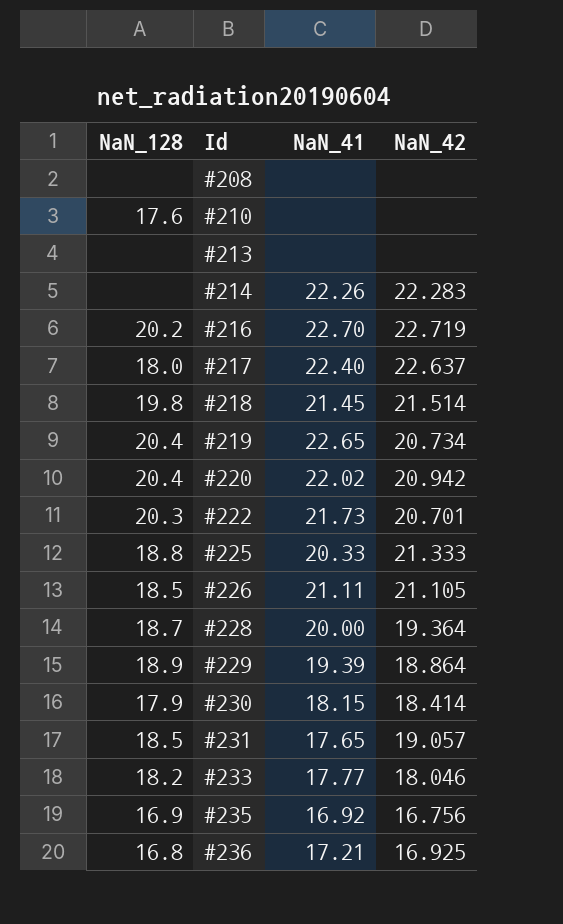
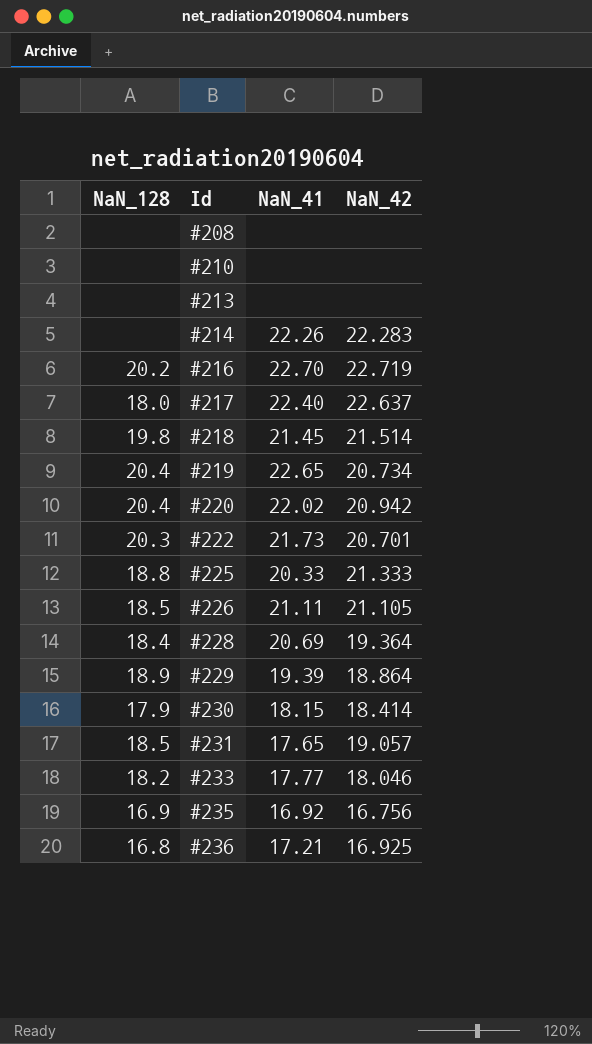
#210 | NaN_128: 17.6 -> none
#228 | NaN_128: 18.7 -> 18.4
#228 | NaN_41: 20.00 -> 20.69

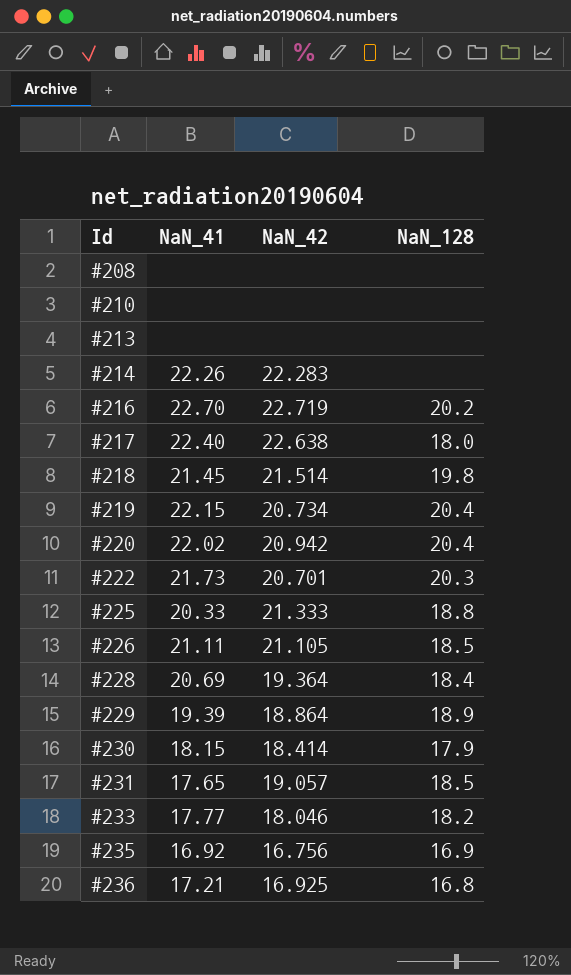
column NaN_128 | position: 1 -> 4
#217 | NaN_42: 22.637 -> 22.638
#219 | NaN_41: 22.65 -> 22.15

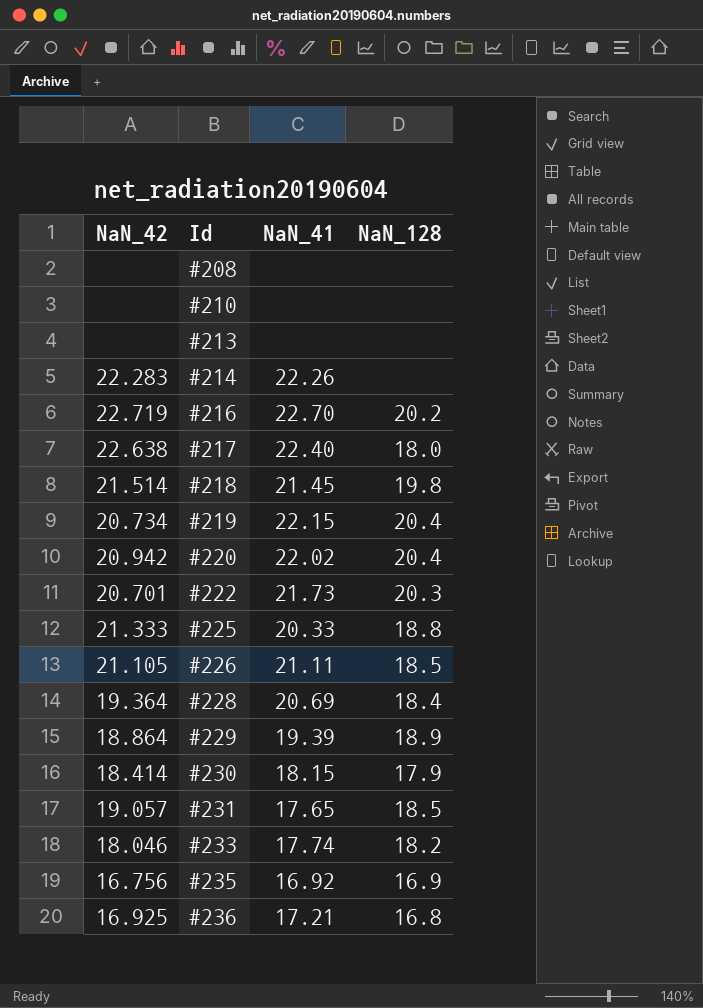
column NaN_42 | position: 3 -> 1
#233 | NaN_41: 17.77 -> 17.74

